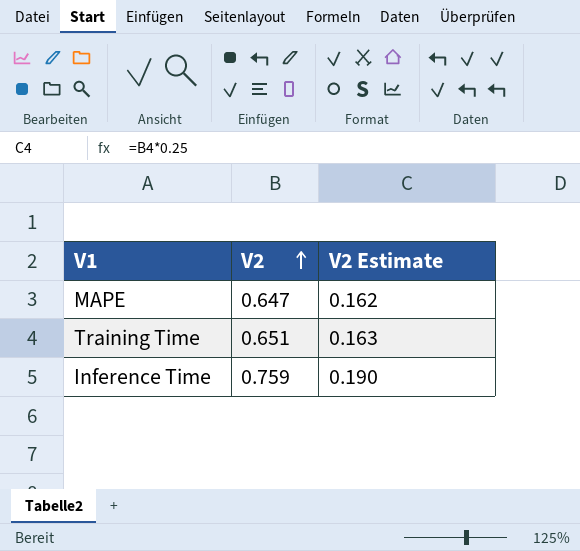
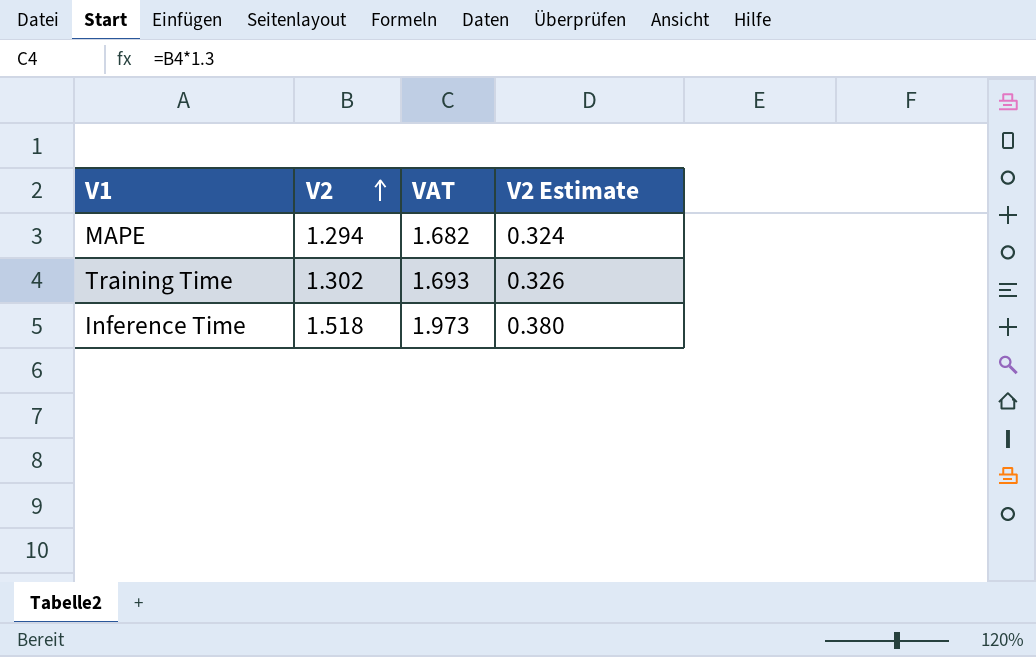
column VAT | formula: none -> [V2] * 1.3
MAPE | V2: 0.647 -> 1.294
MAPE | V2 Estimate: 0.162 -> 0.324
Training Time | V2: 0.651 -> 1.302
Training Time | V2 Estimate: 0.163 -> 0.326
Inference Time | V2: 0.759 -> 1.518
Inference Time | V2 Estimate: 0.190 -> 0.380

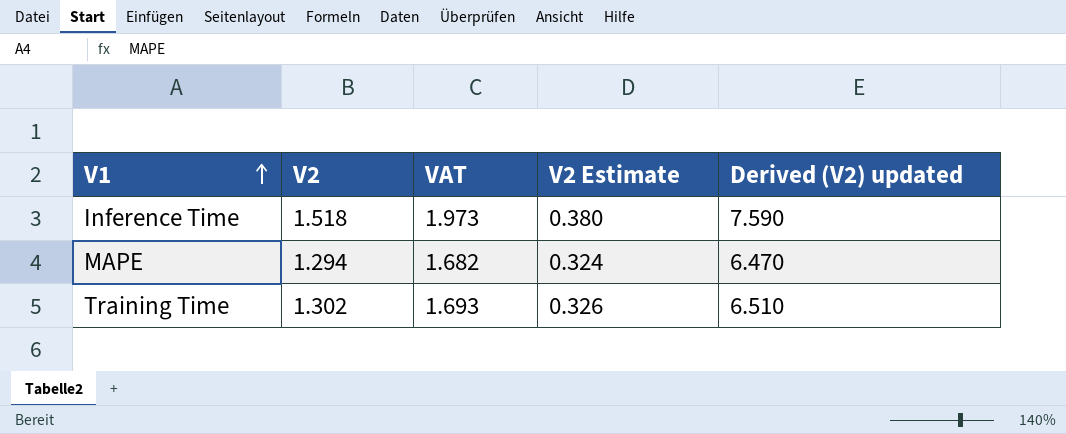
row order: V2 ascending -> V1 ascending
column Derived (V2) updated | formula: none -> [V2] * 5

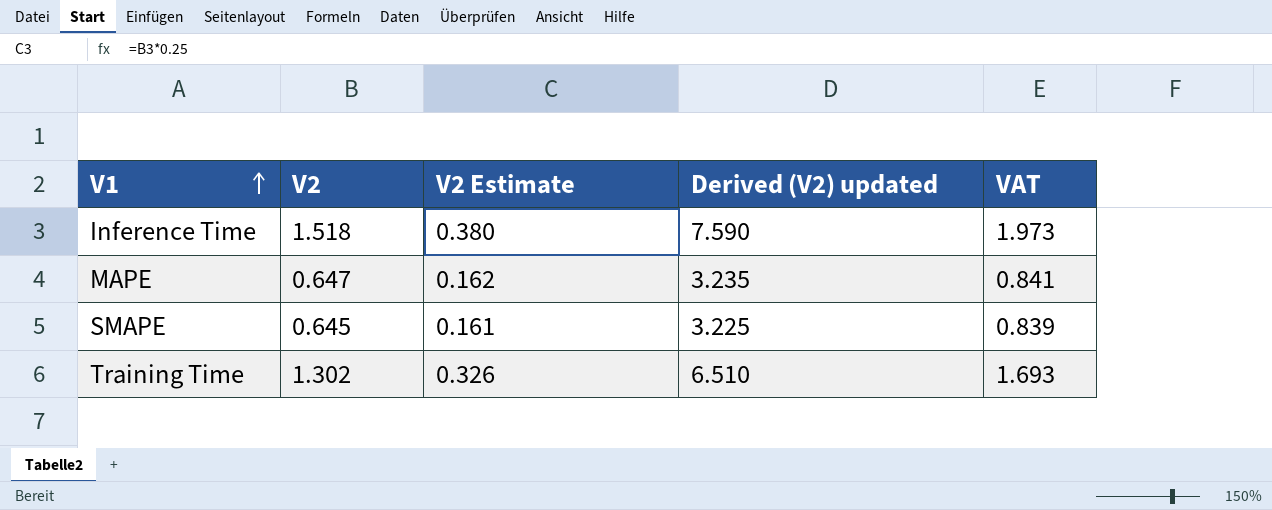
column VAT | position: 3 -> 5
MAPE | V2: 1.294 -> 0.647
MAPE | V2 Estimate: 0.324 -> 0.162
MAPE | Derived (V2) updated: 6.470 -> 3.235
MAPE | VAT: 1.682 -> 0.841
row SMAPE: none -> 0.645 | 0.161 | 3.225 | 0.839

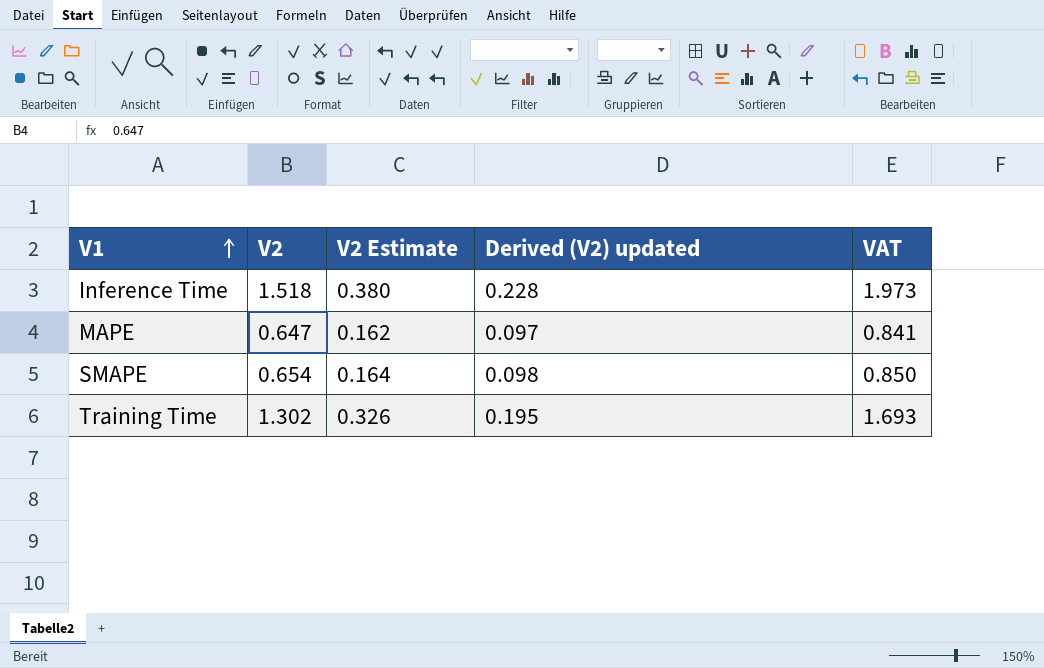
column Derived (V2) updated | formula: [V2] * 5 -> [V2] * 0.15
SMAPE | V2: 0.645 -> 0.654
SMAPE | V2 Estimate: 0.161 -> 0.164
SMAPE | VAT: 0.839 -> 0.850

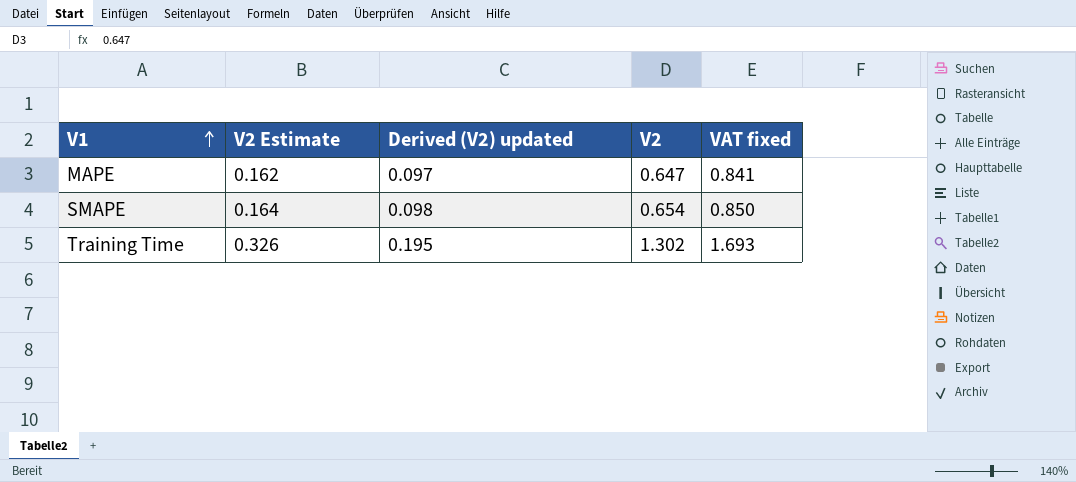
column V2 | position: 2 -> 4
column name: VAT -> VAT fixed
row Inference Time: 1.518 | 0.380 | 0.228 | 1.973 -> none

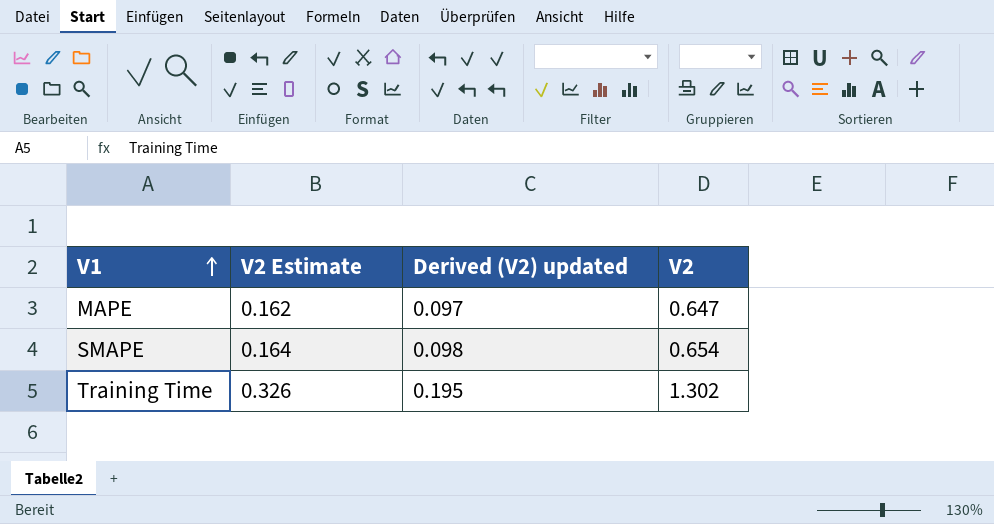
column VAT fixed | formula: [V2] * 1.3 -> none

